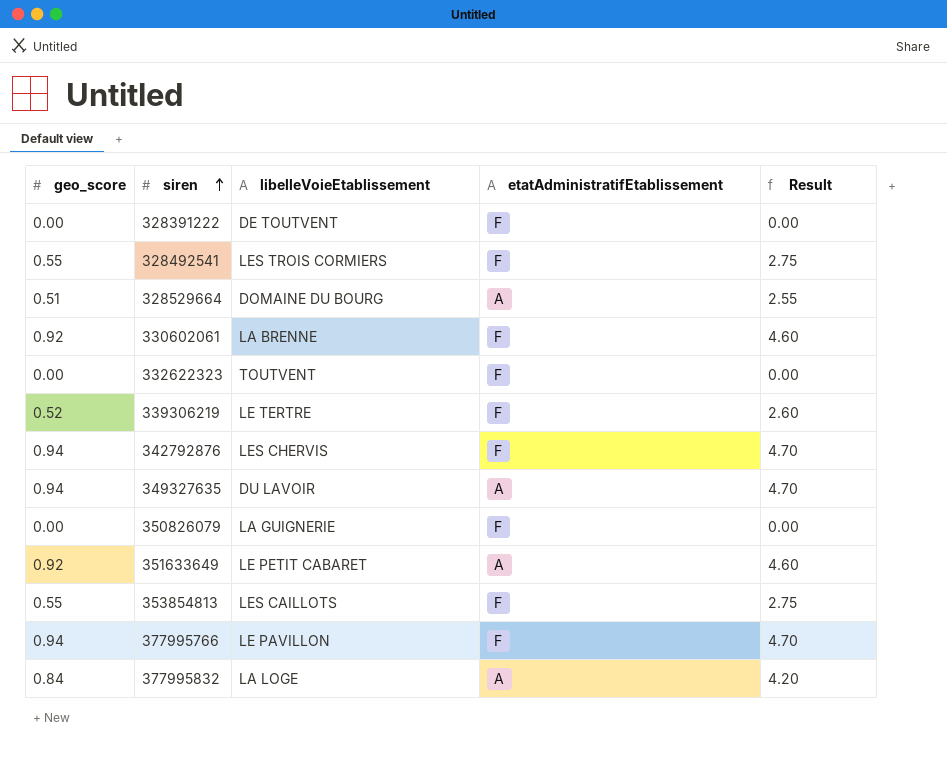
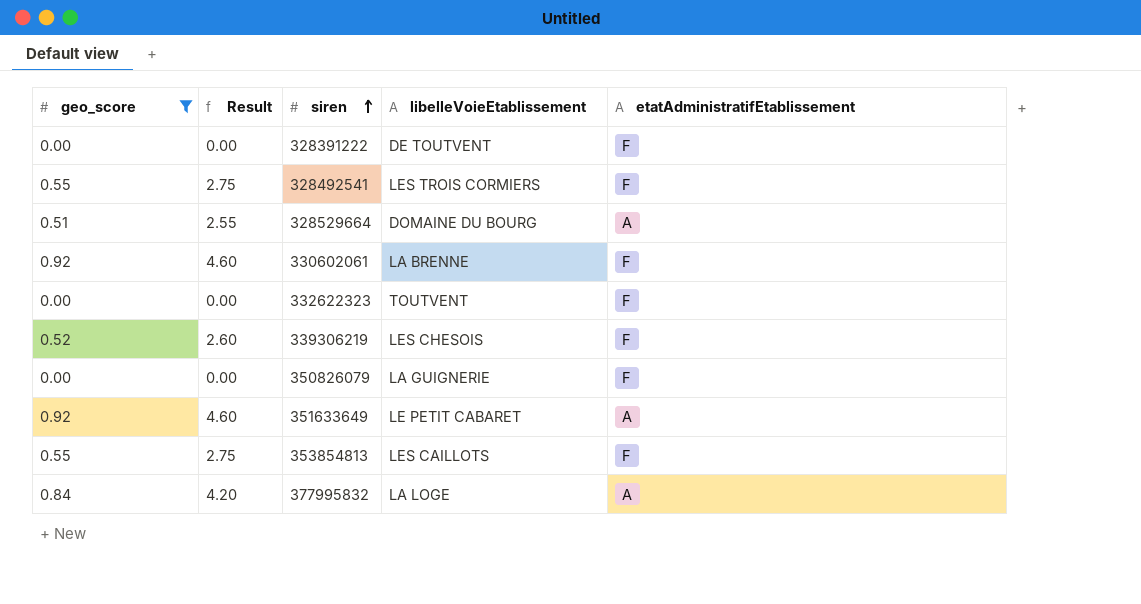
filter: none -> geo_score != 0.94
column Result | position: 5 -> 2
339306219 | libelleVoieEtablissement: LE TERTRE -> LES CHESOIS

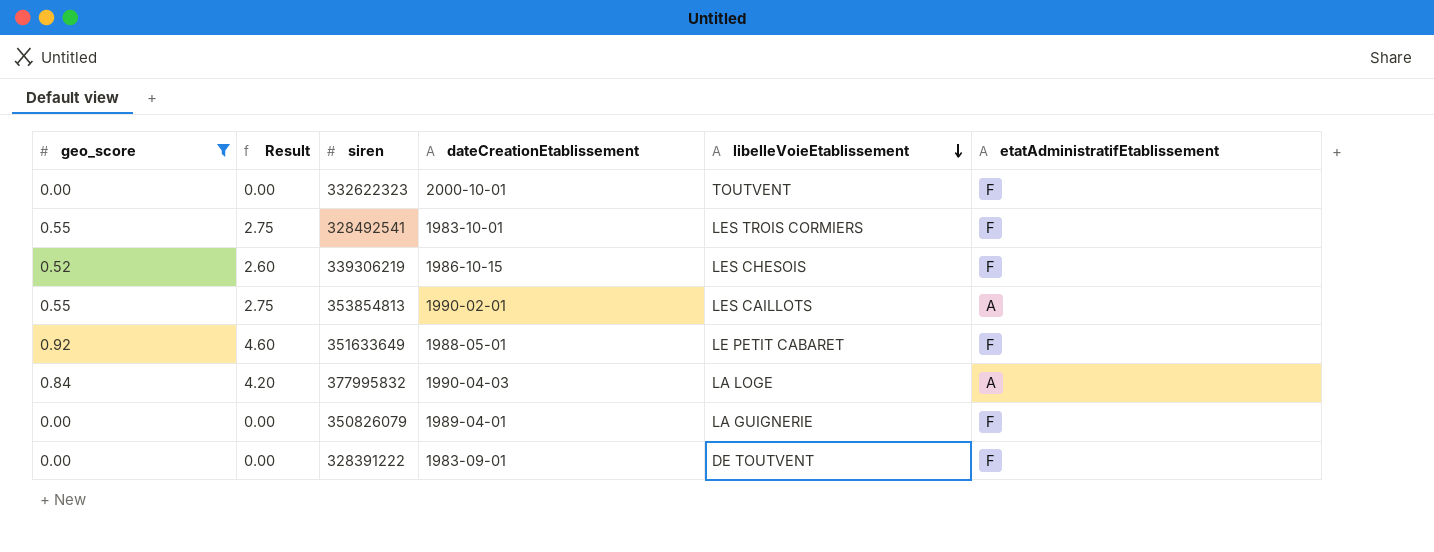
row order: siren ascending -> libelleVoieEtablissement descending
column dateCreationEtablissement | position: none -> 4
row 328529664: 0.51 | 2.55 | DOMAINE DU BOURG | A -> none
row 330602061: 0.92 | 4.60 | LA BRENNE | F -> none
353854813 | etatAdministratifEtablissement: F -> A
351633649 | etatAdministratifEtablissement: A -> F

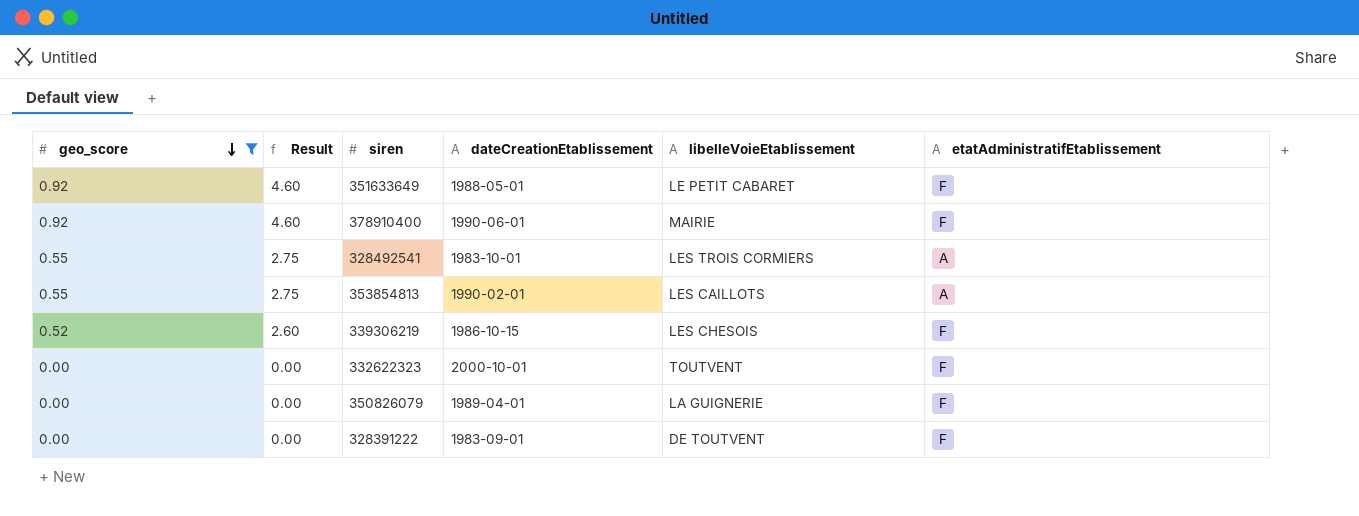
row order: libelleVoieEtablissement descending -> geo_score descending
row 377995832: 0.84 | 4.20 | 1990-04-03 | LA LOGE | A -> none
row 378910400: none -> 0.92 | 4.60 | 1990-06-01 | MAIRIE | F
328492541 | etatAdministratifEtablissement: F -> A

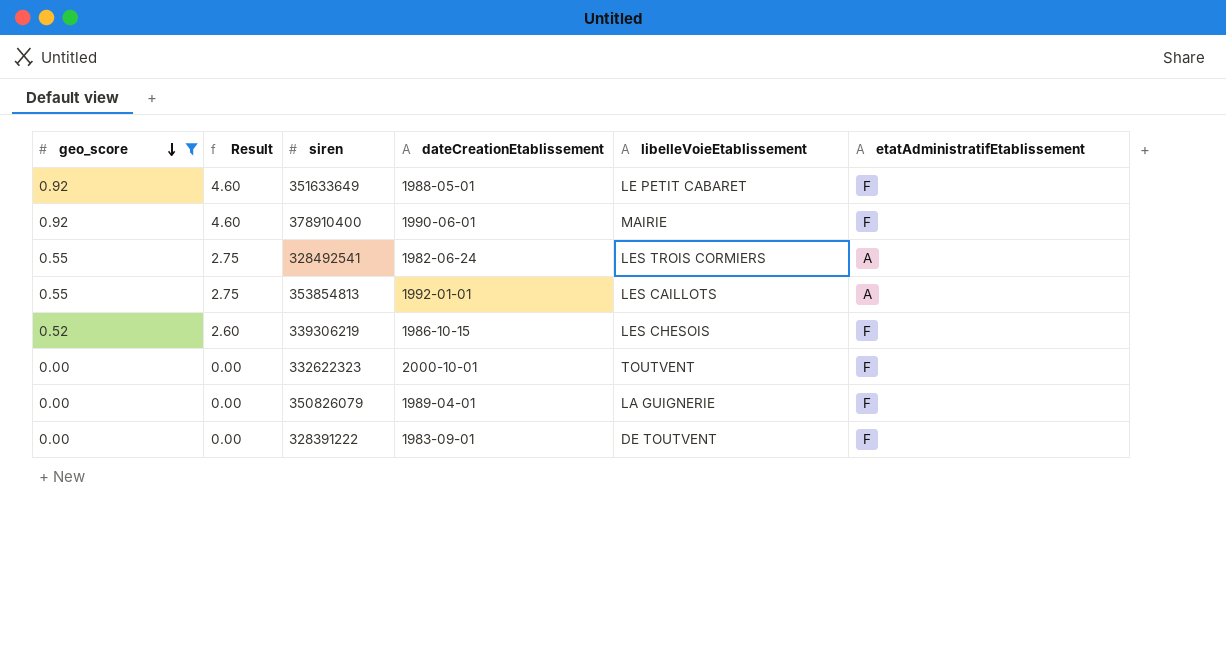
328492541 | dateCreationEtablissement: 1983-10-01 -> 1982-06-24
353854813 | dateCreationEtablissement: 1990-02-01 -> 1992-01-01

